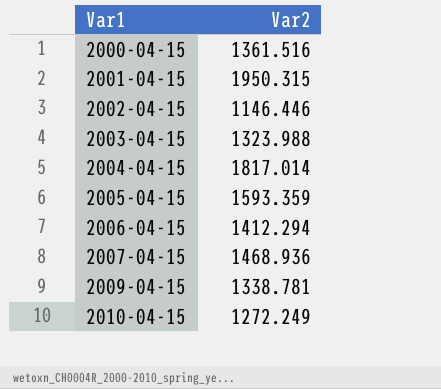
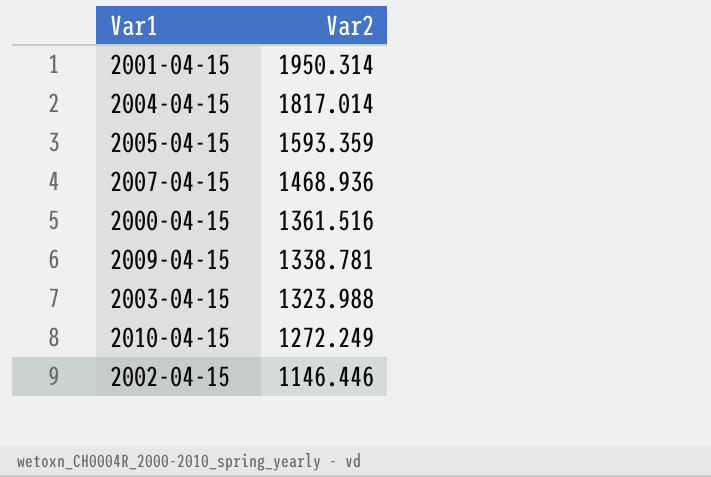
row order: Var1 ascending -> Var2 descending
row 2006-04-15: 1412.294 -> none
2001-04-15 | Var2: 1950.315 -> 1950.314

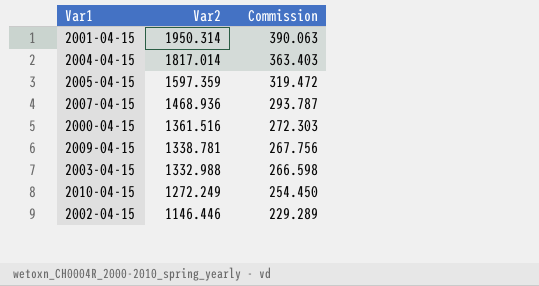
column Commission | formula: none -> [Var2] * 0.2
2005-04-15 | Var2: 1593.359 -> 1597.359
2003-04-15 | Var2: 1323.988 -> 1332.988

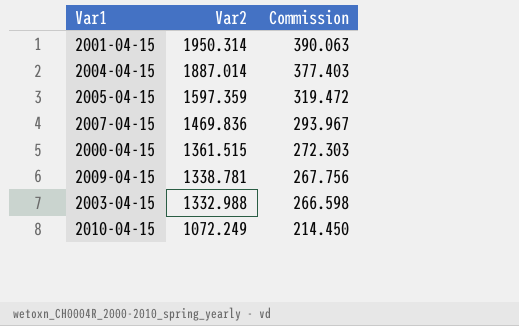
row 2002-04-15: 1146.446 | 229.289 -> none
2004-04-15 | Var2: 1817.014 -> 1887.014
2004-04-15 | Commission: 363.403 -> 377.403
2007-04-15 | Var2: 1468.936 -> 1469.836
2007-04-15 | Commission: 293.787 -> 293.967
2000-04-15 | Var2: 1361.516 -> 1361.515
2010-04-15 | Var2: 1272.249 -> 1072.249
2010-04-15 | Commission: 254.450 -> 214.450

